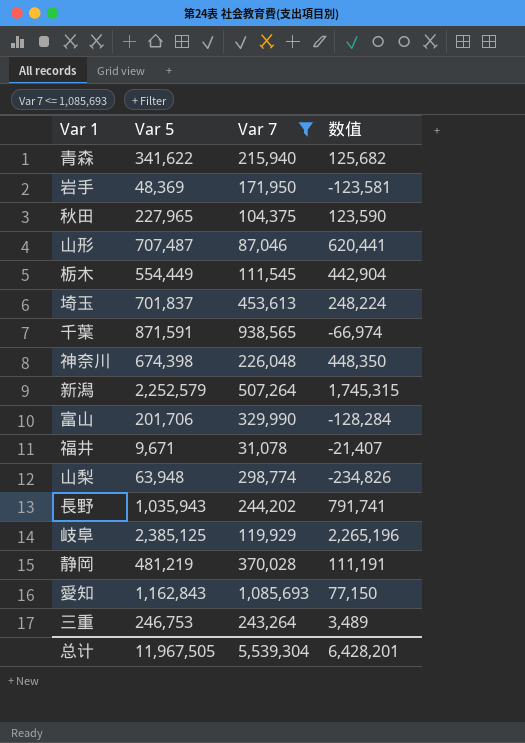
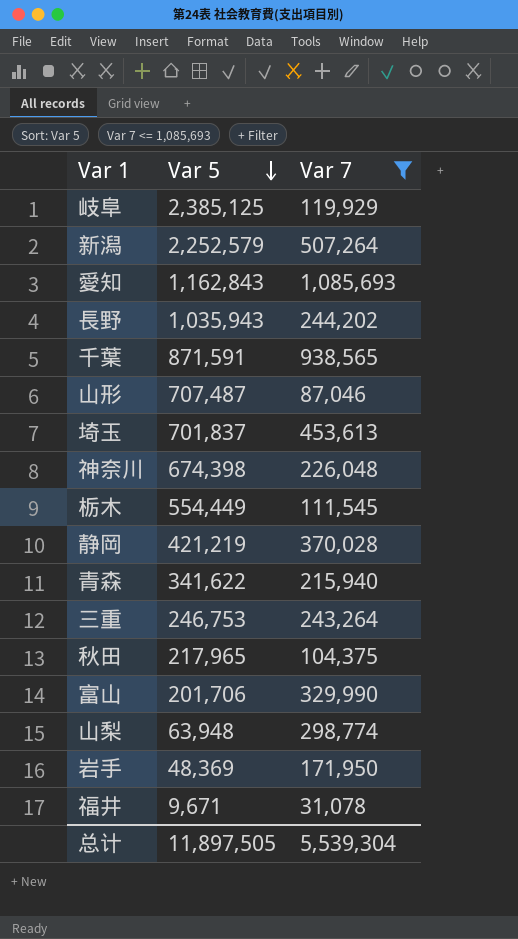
row order: none -> Var 5 descending
column 数值 | formula: [Var 5] - [Var 7] -> none
静岡 | Var 5: 481,219 -> 421,219
秋田 | Var 5: 227,965 -> 217,965
总计 | Var 5: 11,967,505 -> 11,897,505

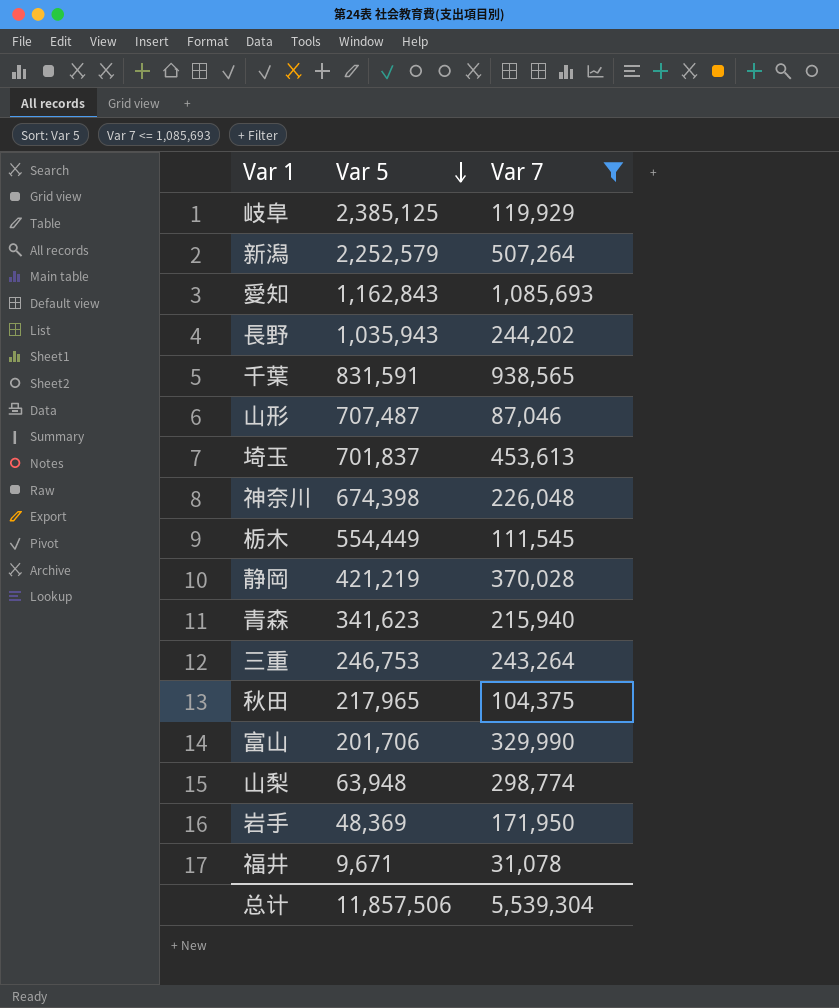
千葉 | Var 5: 871,591 -> 831,591
青森 | Var 5: 341,622 -> 341,623
总计 | Var 5: 11,897,505 -> 11,857,506

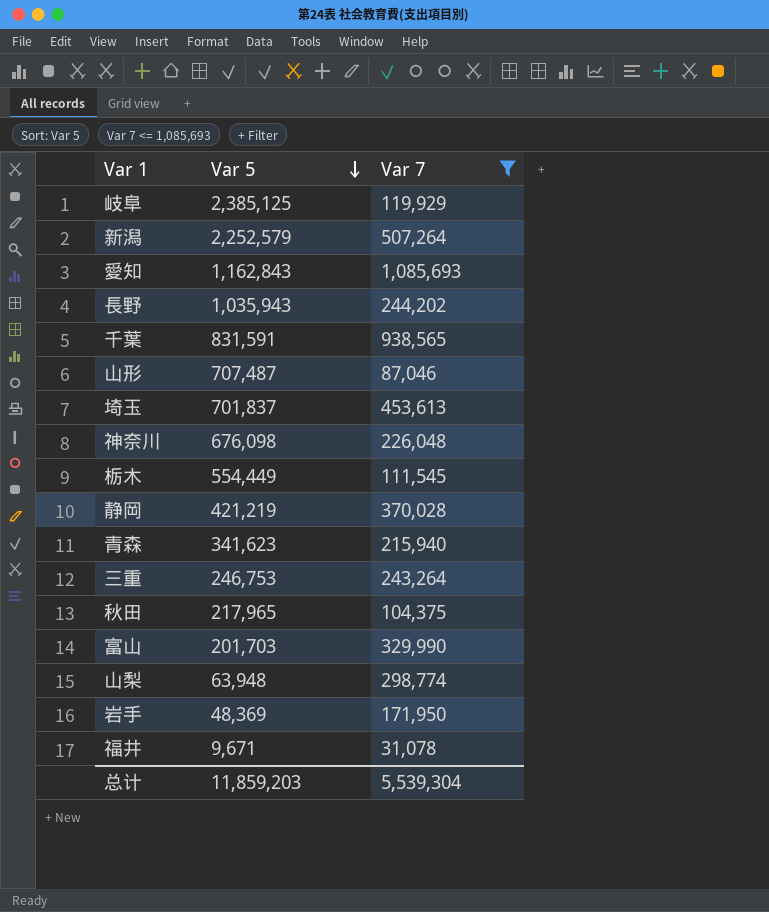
神奈川 | Var 5: 674,398 -> 676,098
富山 | Var 5: 201,706 -> 201,703
总计 | Var 5: 11,857,506 -> 11,859,203

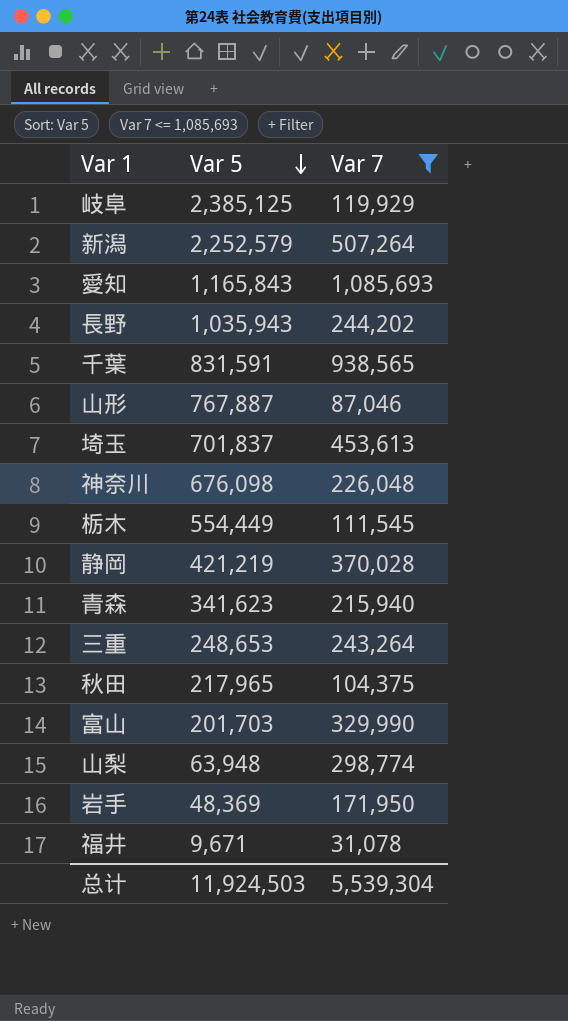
愛知 | Var 5: 1,162,843 -> 1,165,843
山形 | Var 5: 707,487 -> 767,887
三重 | Var 5: 246,753 -> 248,653
总计 | Var 5: 11,859,203 -> 11,924,503

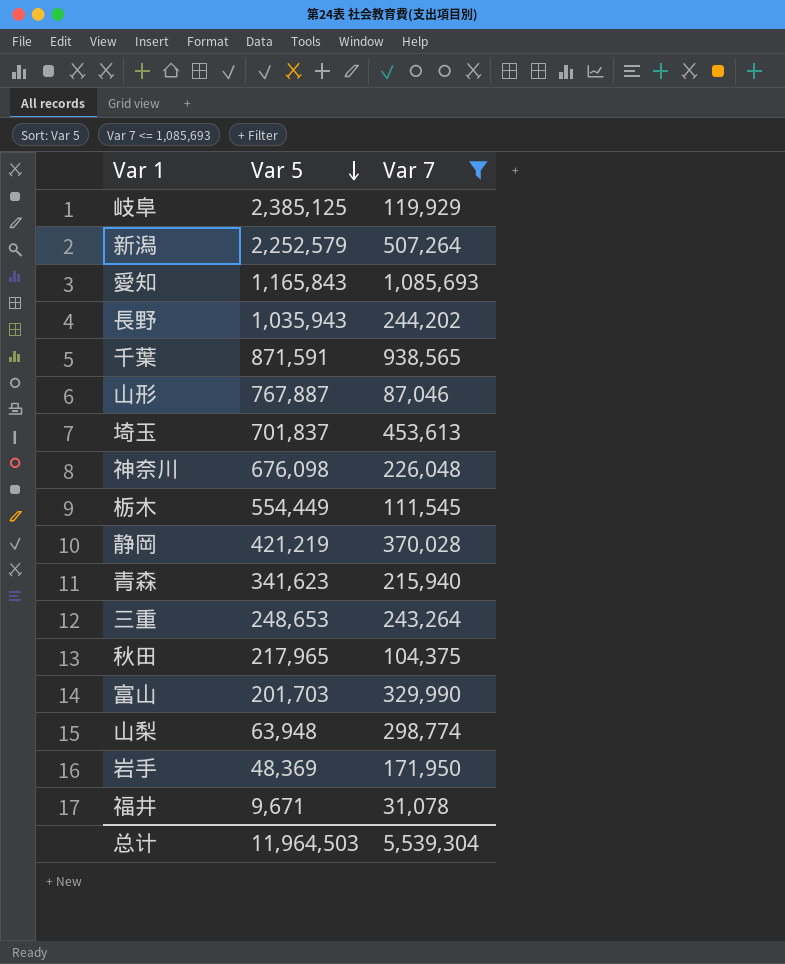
千葉 | Var 5: 831,591 -> 871,591
总计 | Var 5: 11,924,503 -> 11,964,503

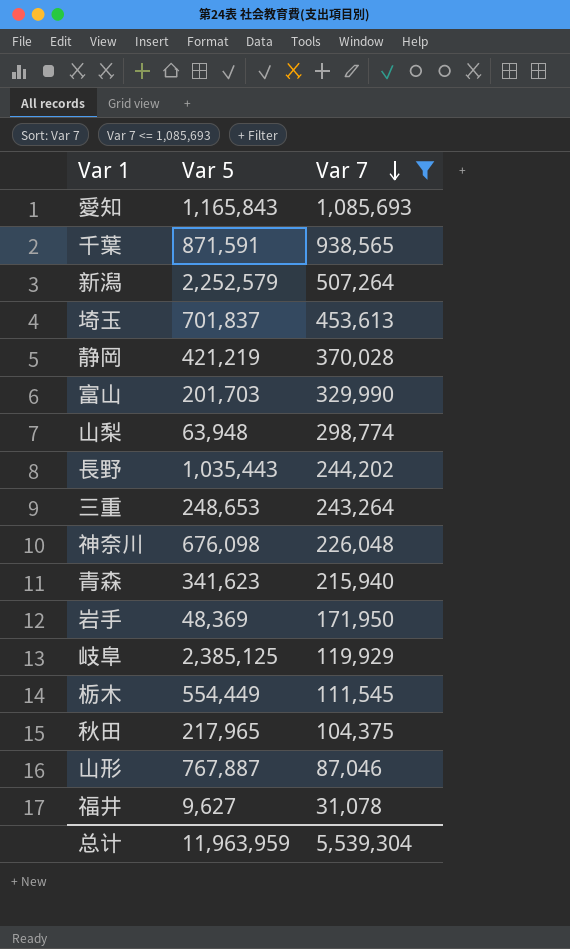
row order: Var 5 descending -> Var 7 descending
長野 | Var 5: 1,035,943 -> 1,035,443
福井 | Var 5: 9,671 -> 9,627
总计 | Var 5: 11,964,503 -> 11,963,959

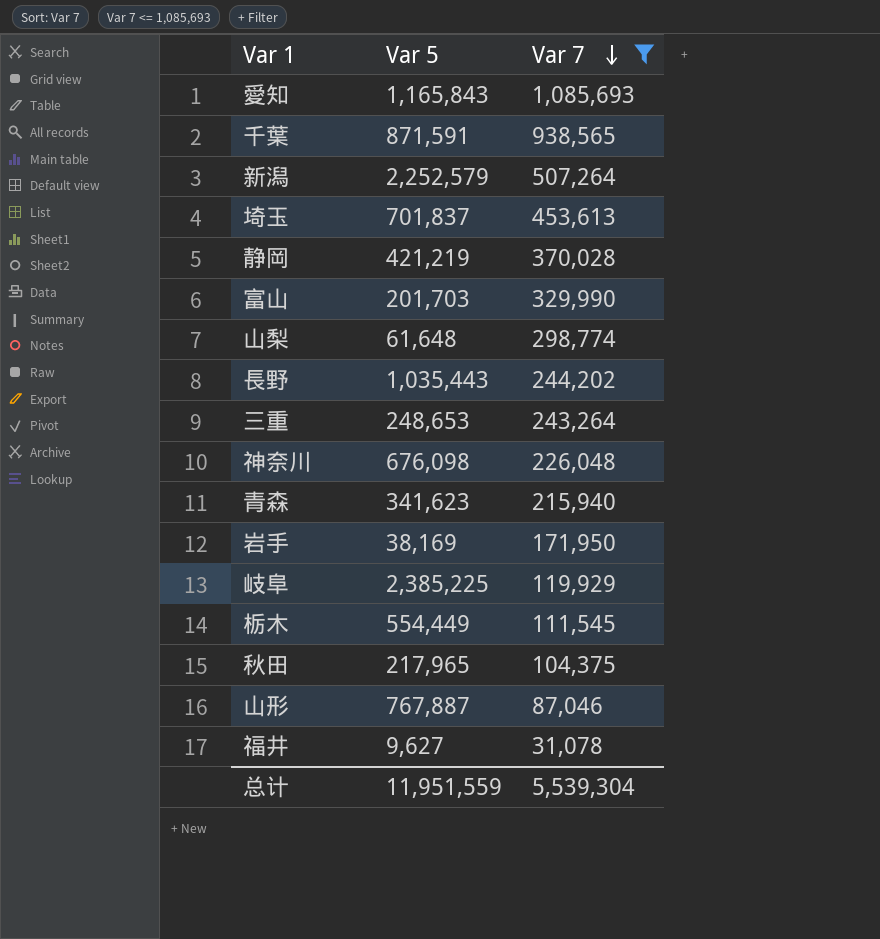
山梨 | Var 5: 63,948 -> 61,648
岩手 | Var 5: 48,369 -> 38,169
岐阜 | Var 5: 2,385,125 -> 2,385,225
总计 | Var 5: 11,963,959 -> 11,951,559

